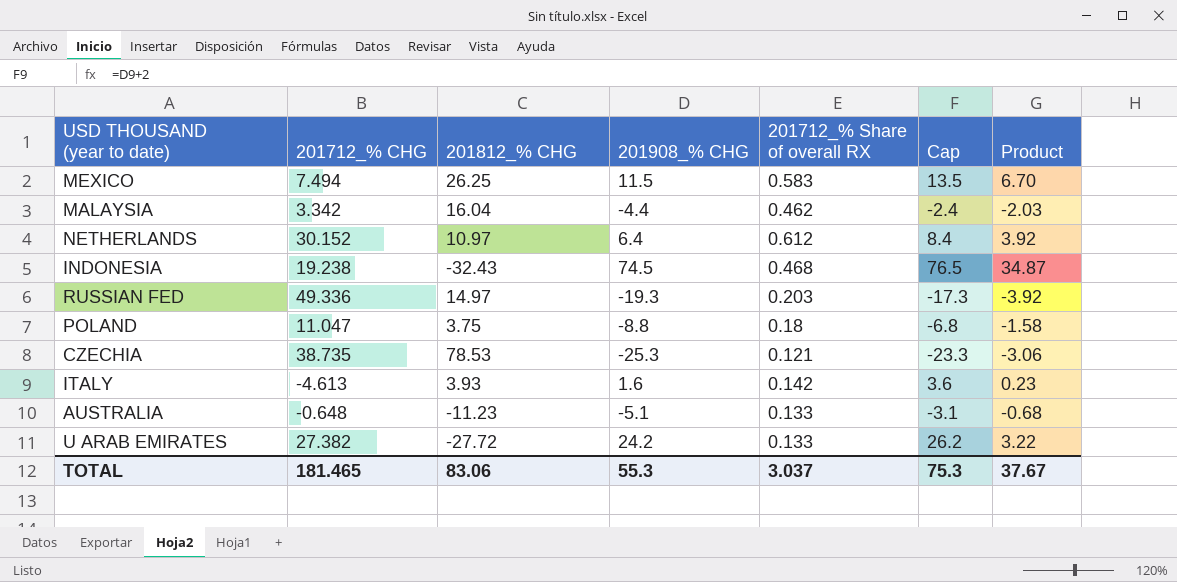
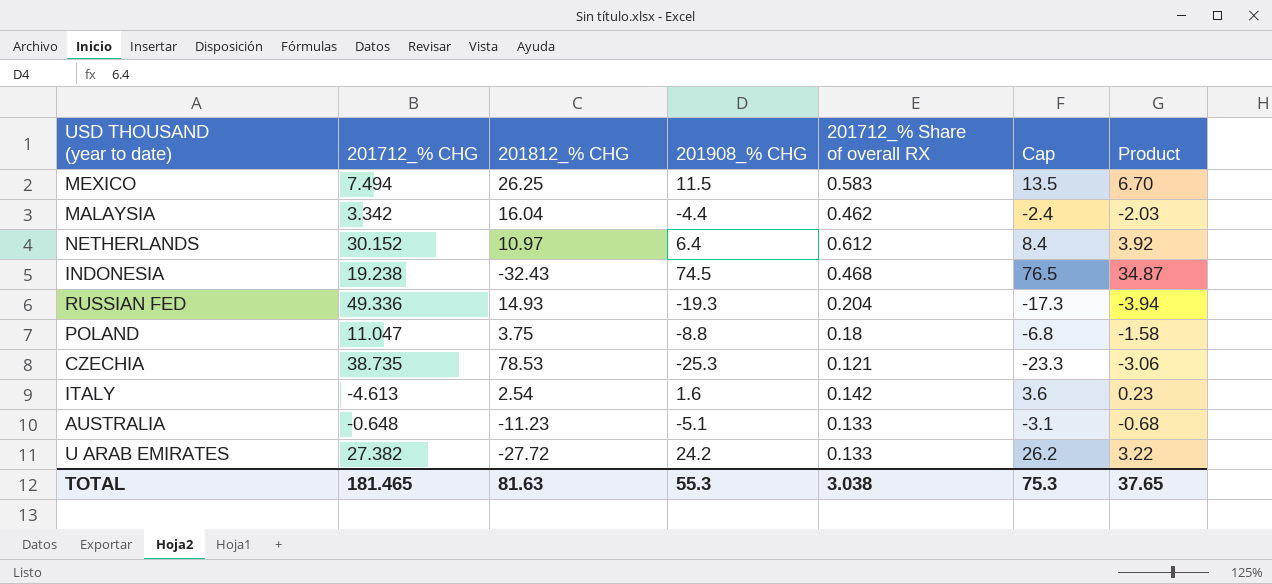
RUSSIAN FED | 201812_% CHG: 14.97 -> 14.93
RUSSIAN FED | 201712_% Share of overall RX: 0.203 -> 0.204
RUSSIAN FED | Product: -3.92 -> -3.94
ITALY | 201812_% CHG: 3.93 -> 2.54
TOTAL | 201812_% CHG: 83.06 -> 81.63
TOTAL | 201712_% Share of overall RX: 3.037 -> 3.038
TOTAL | Product: 37.67 -> 37.65

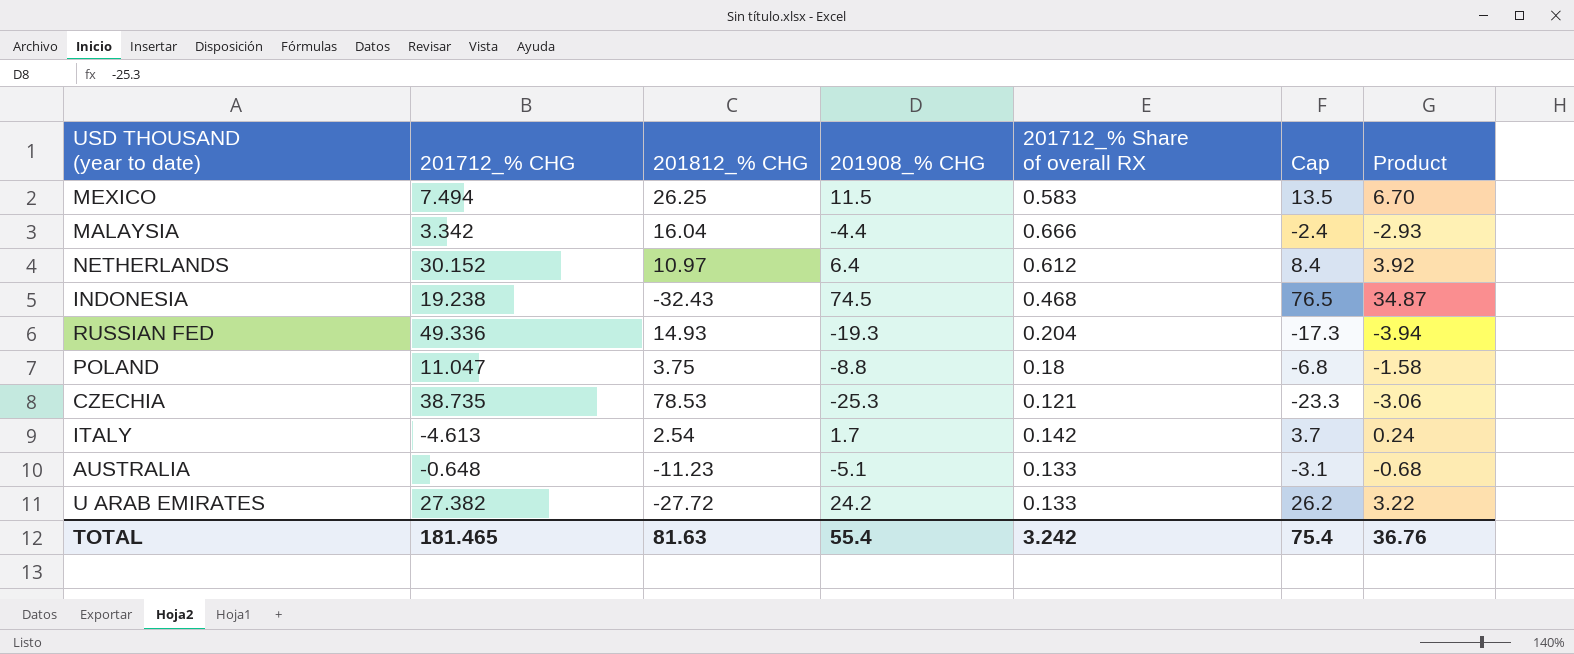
MALAYSIA | 201712_% Share of overall RX: 0.462 -> 0.666
MALAYSIA | Product: -2.03 -> -2.93
ITALY | 201908_% CHG: 1.6 -> 1.7
ITALY | Cap: 3.6 -> 3.7
ITALY | Product: 0.23 -> 0.24
TOTAL | 201908_% CHG: 55.3 -> 55.4
TOTAL | 201712_% Share of overall RX: 3.038 -> 3.242
TOTAL | Cap: 75.3 -> 75.4
TOTAL | Product: 37.65 -> 36.76

